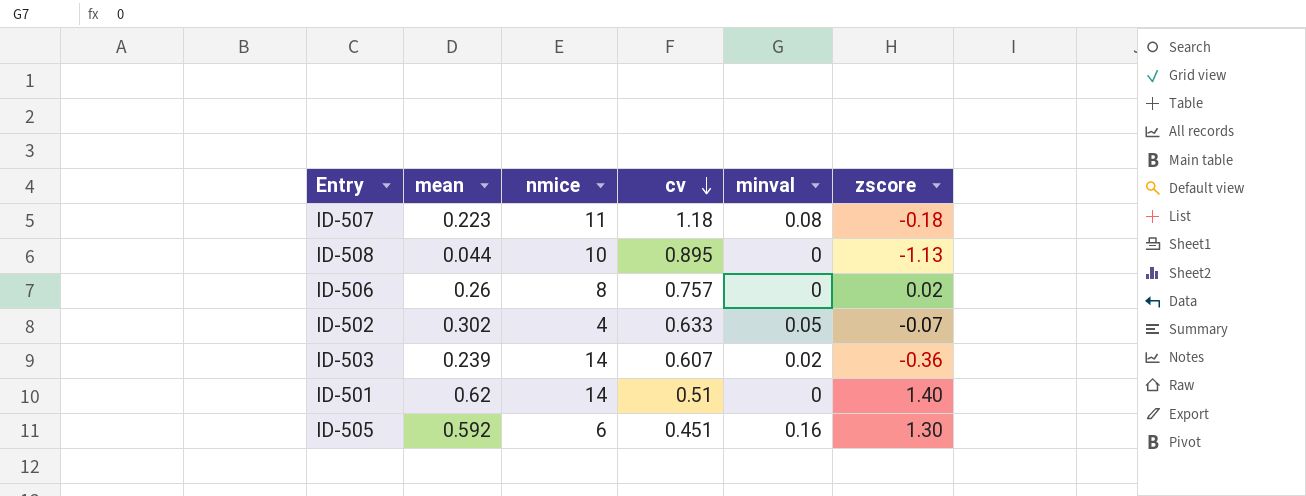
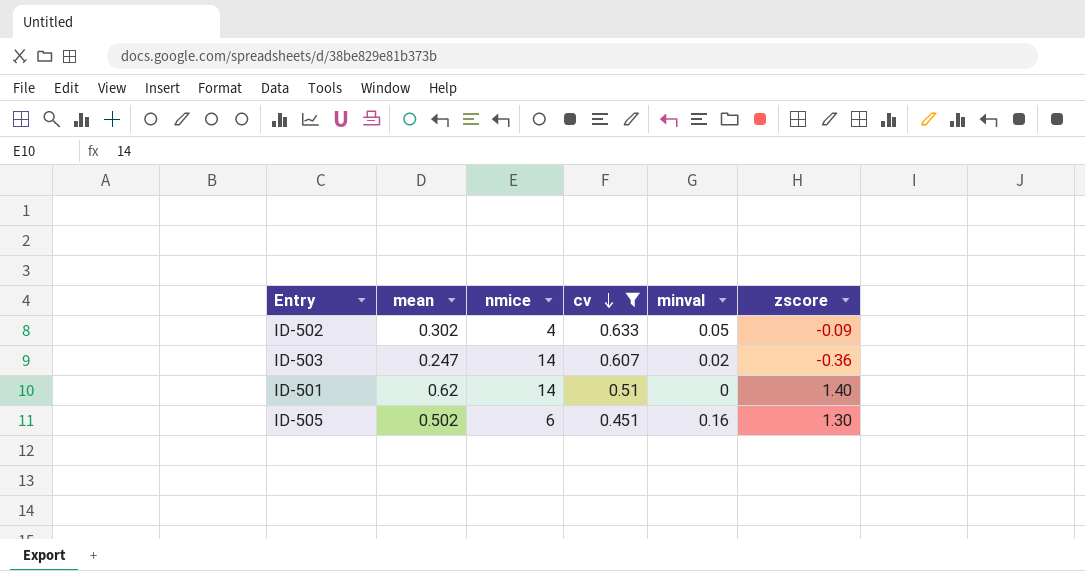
filter: none -> cv <= 0.633
ID-502 | zscore: -0.07 -> -0.09
ID-503 | mean: 0.239 -> 0.247
ID-505 | mean: 0.592 -> 0.502

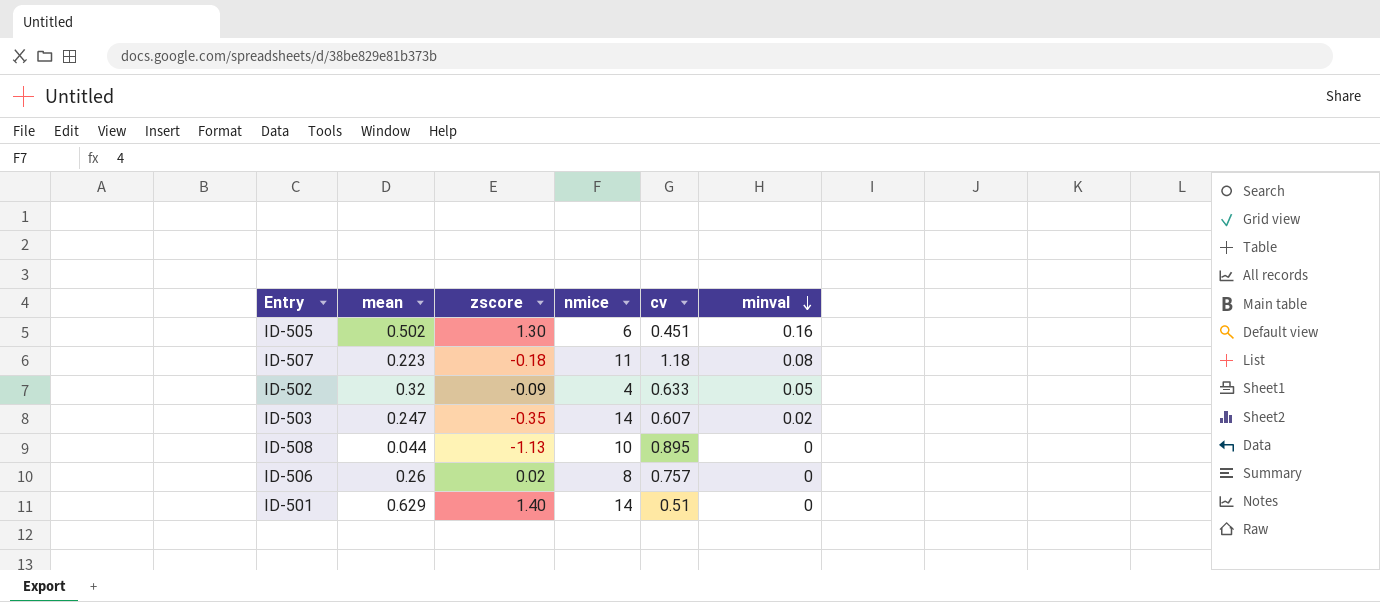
filter: cv <= 0.633 -> none
row order: cv descending -> minval descending
column zscore | position: 6 -> 3
ID-502 | mean: 0.302 -> 0.32
ID-503 | zscore: -0.36 -> -0.35
ID-501 | mean: 0.62 -> 0.629

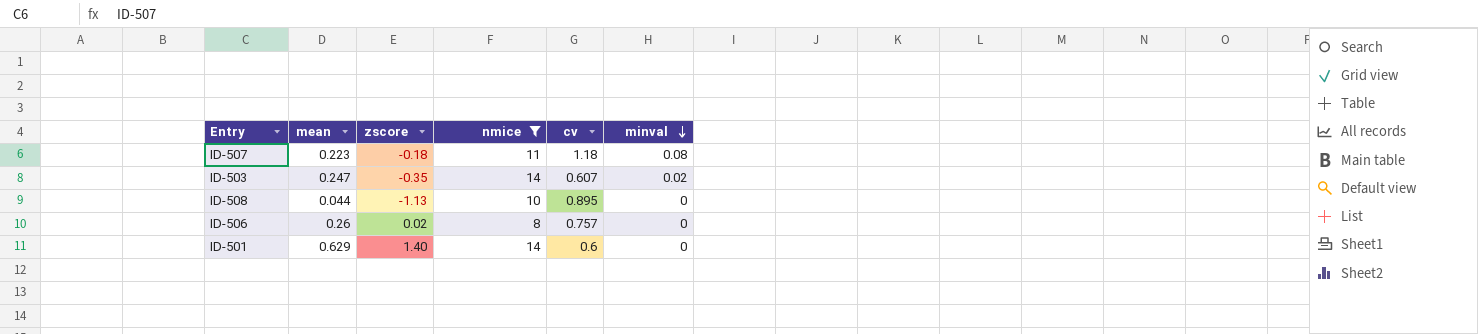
filter: none -> nmice >= 8
ID-501 | cv: 0.51 -> 0.6

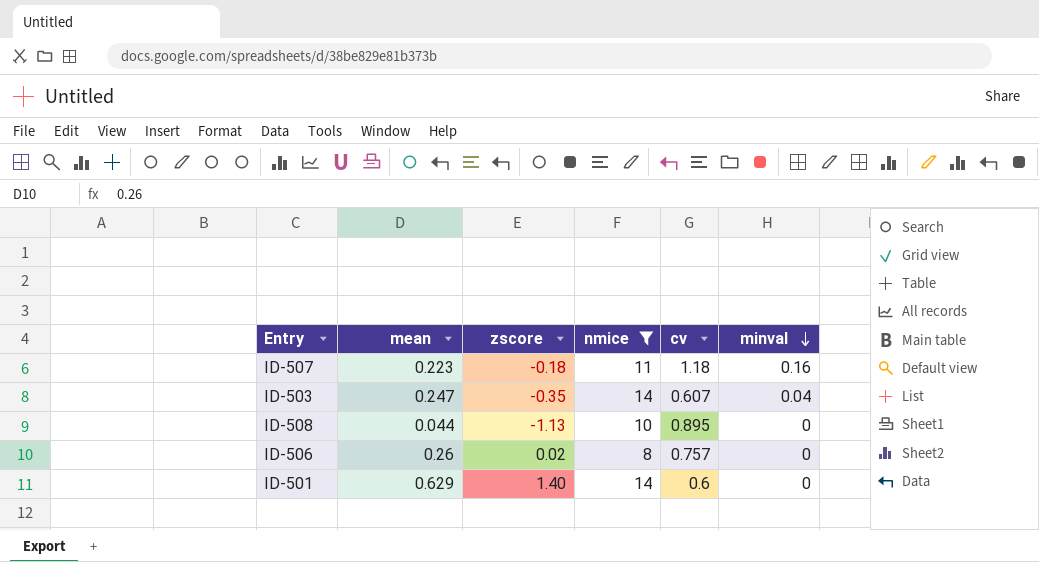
ID-507 | minval: 0.08 -> 0.16
ID-503 | minval: 0.02 -> 0.04

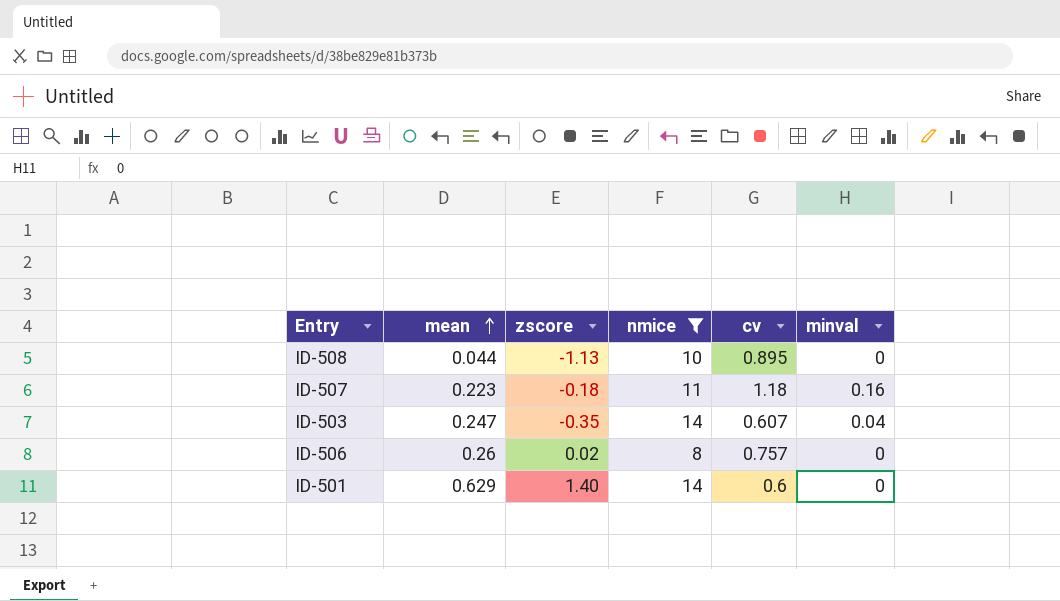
row order: minval descending -> mean ascending

